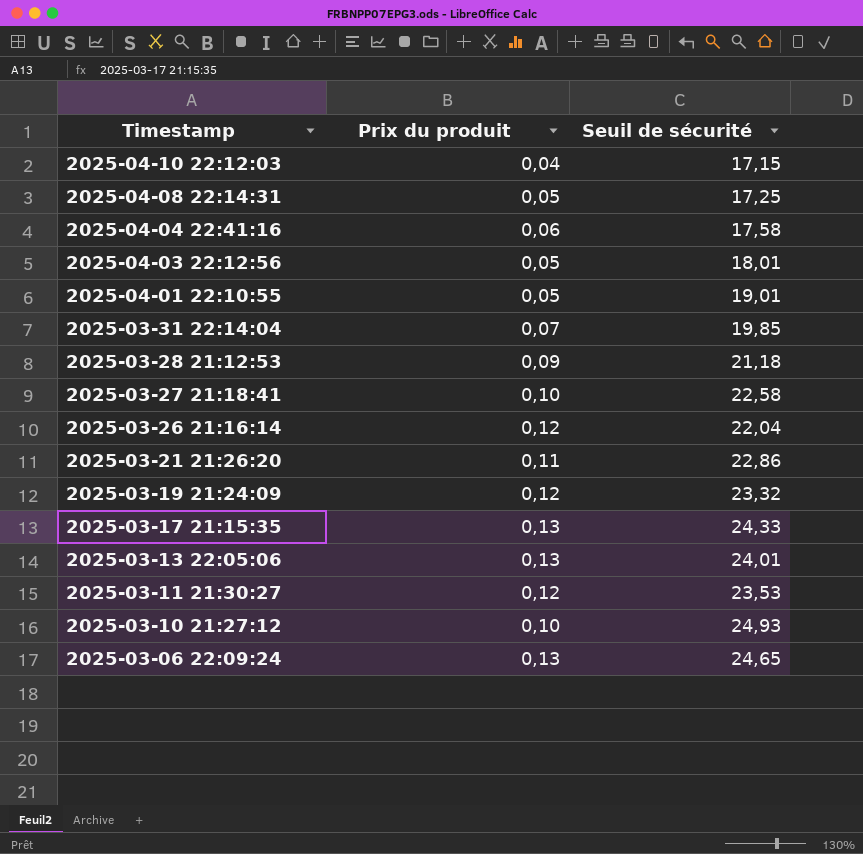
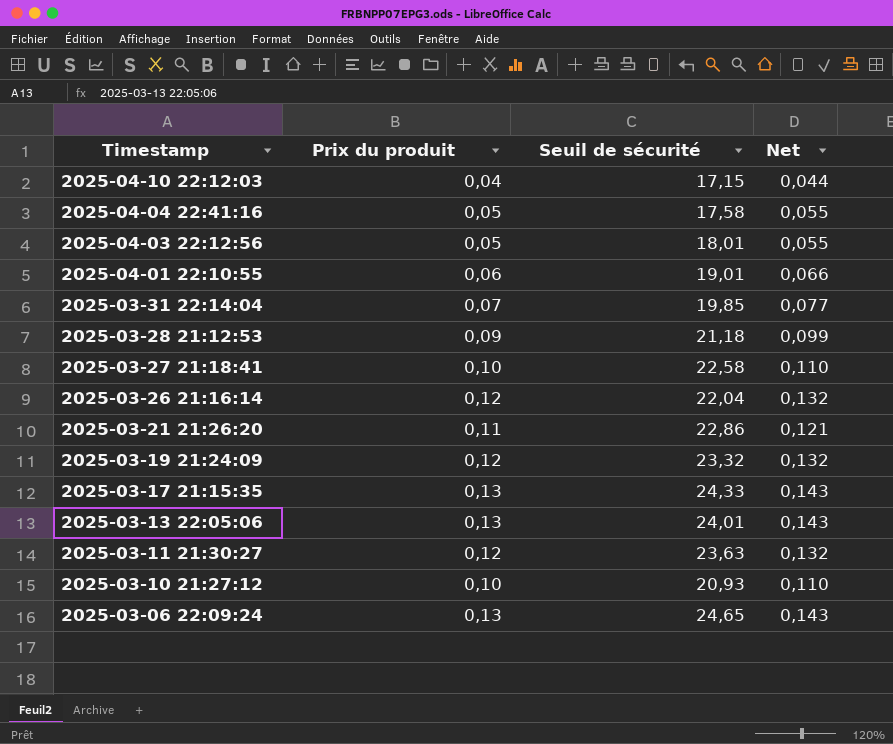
column Net | formula: none -> [Prix du produit] * 1,1
row 2025-04-08 22:14:31: 0,05 | 17,25 -> none
2025-04-04 22:41:16 | Prix du produit: 0,06 -> 0,05
2025-04-01 22:10:55 | Prix du produit: 0,05 -> 0,06
2025-03-11 21:30:27 | Seuil de sécurité: 23,53 -> 23,63
2025-03-10 21:27:12 | Seuil de sécurité: 24,93 -> 20,93

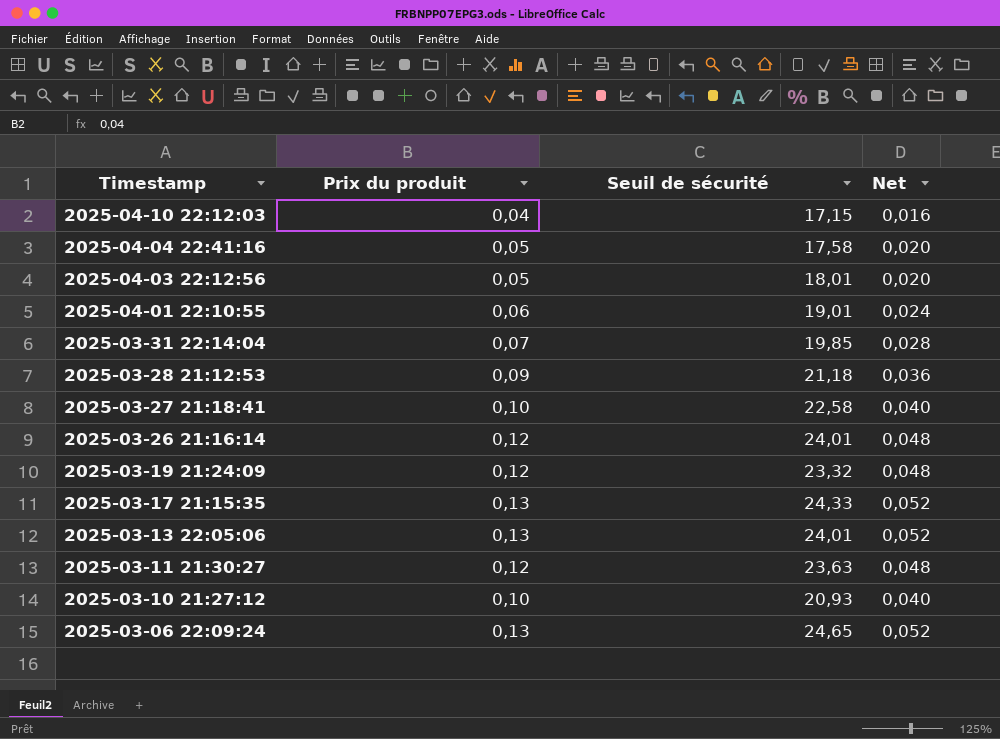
column Net | formula: [Prix du produit] * 1,1 -> [Prix du produit] * 0,4
row 2025-03-21 21:26:20: 0,11 | 22,86 | 0,121 -> none
2025-03-26 21:16:14 | Seuil de sécurité: 22,04 -> 24,01

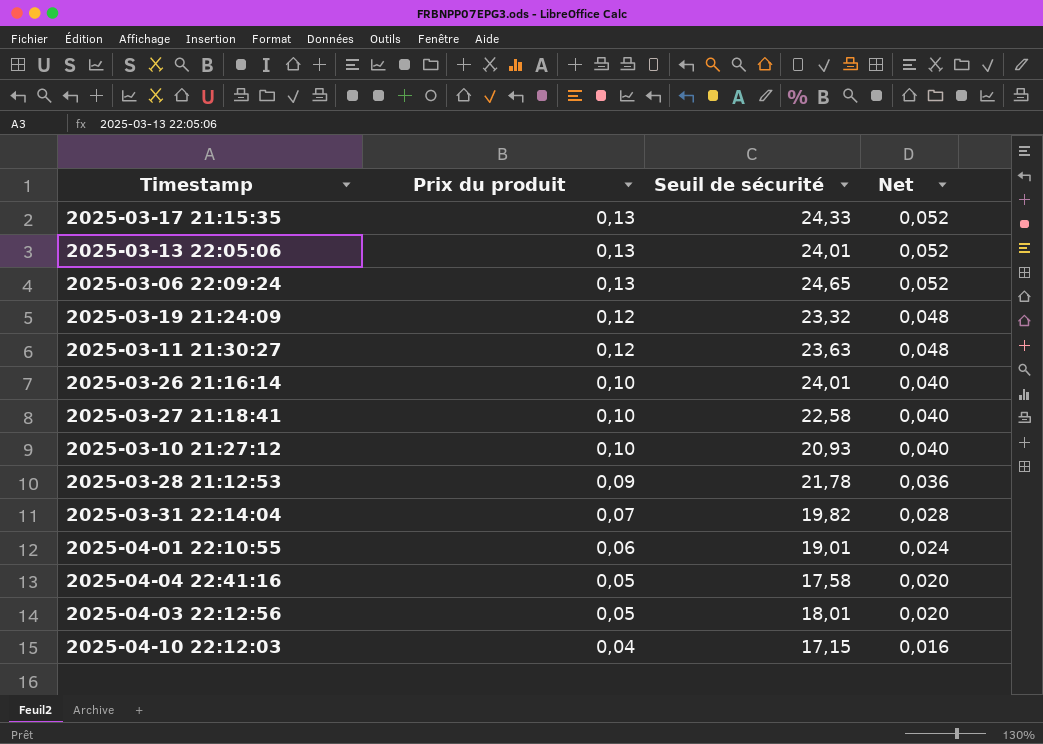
row order: Timestamp descending -> Prix du produit descending
2025-03-26 21:16:14 | Prix du produit: 0,12 -> 0,10
2025-03-26 21:16:14 | Net: 0,048 -> 0,040
2025-03-28 21:12:53 | Seuil de sécurité: 21,18 -> 21,78
2025-03-31 22:14:04 | Seuil de sécurité: 19,85 -> 19,82

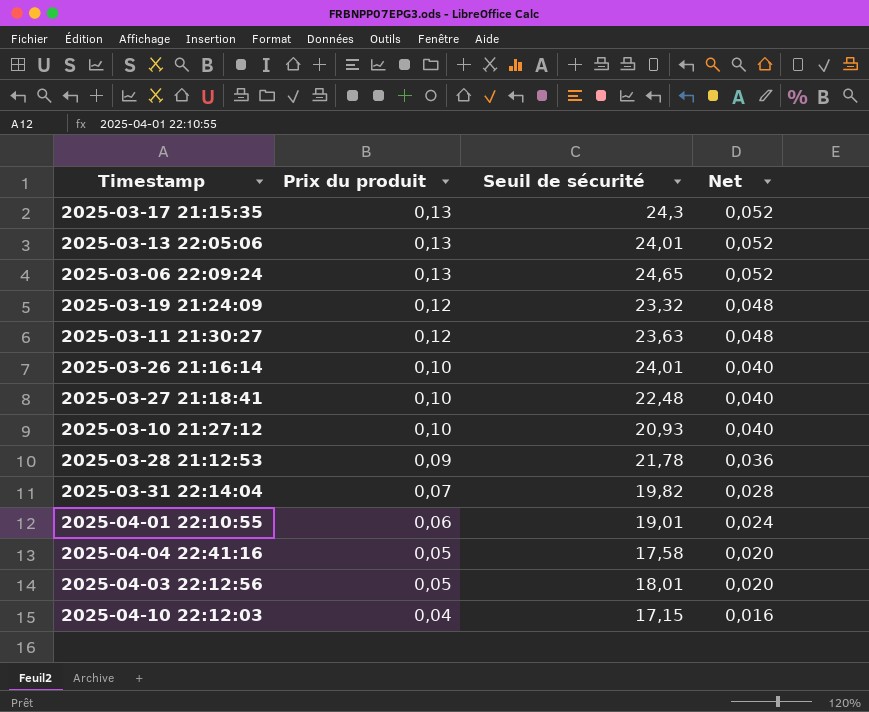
2025-03-17 21:15:35 | Seuil de sécurité: 24,33 -> 24,3
2025-03-27 21:18:41 | Seuil de sécurité: 22,58 -> 22,48

